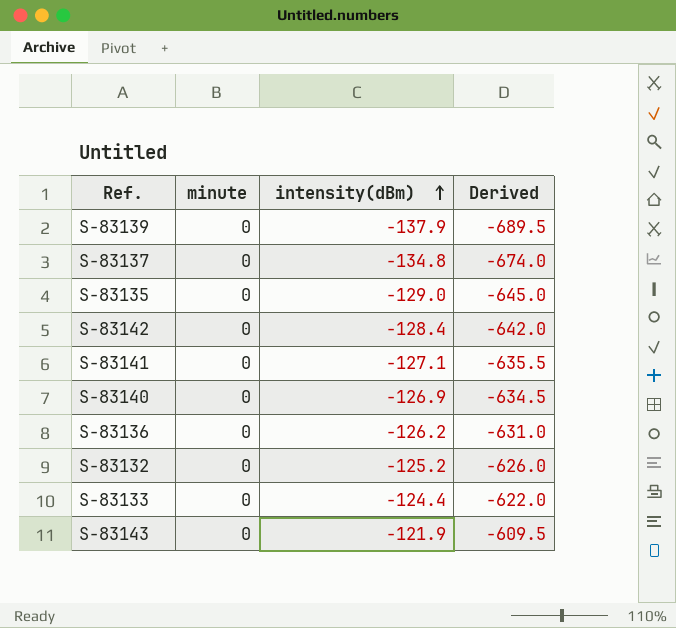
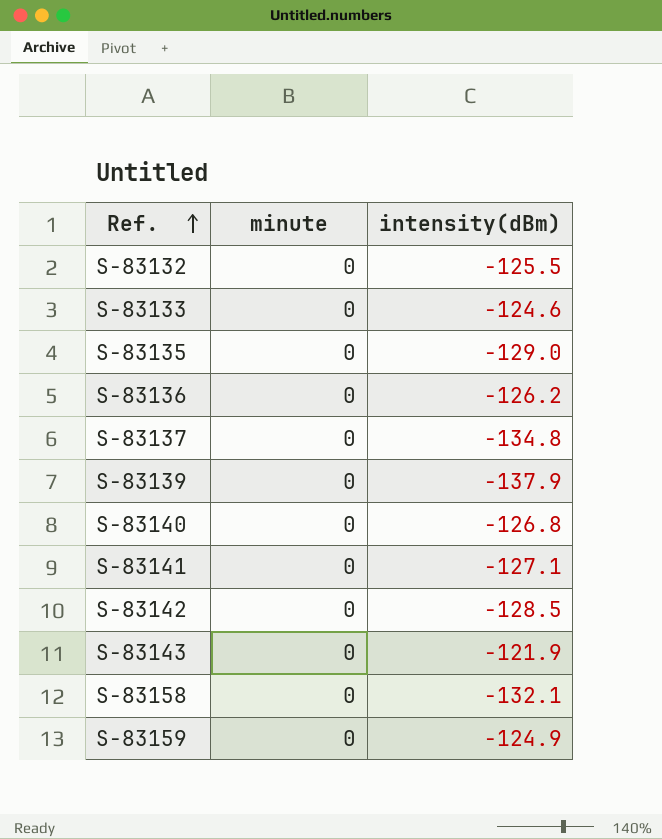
row order: intensity(dBm) ascending -> Ref. ascending
column Derived | formula: [intensity(dBm)] * 5 -> none
S-83132 | intensity(dBm): -125.2 -> -125.5
S-83133 | intensity(dBm): -124.4 -> -124.6
S-83140 | intensity(dBm): -126.9 -> -126.8
S-83142 | intensity(dBm): -128.4 -> -128.5
row S-83158: none -> 0 | -132.1
row S-83159: none -> 0 | -124.9

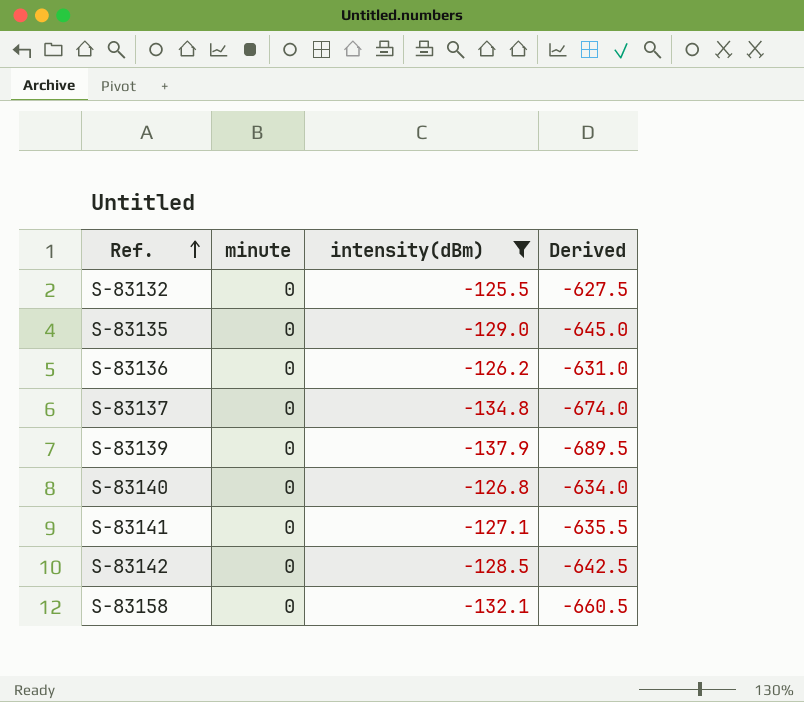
filter: none -> intensity(dBm) <= -125.5
column Derived | formula: none -> [intensity(dBm)] * 5

